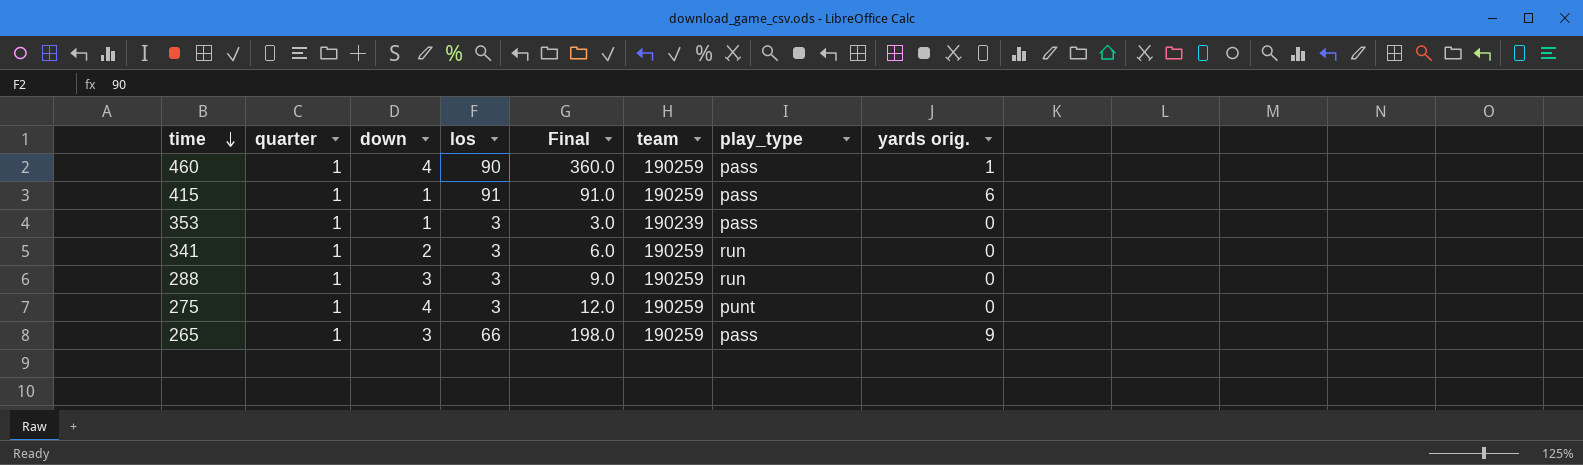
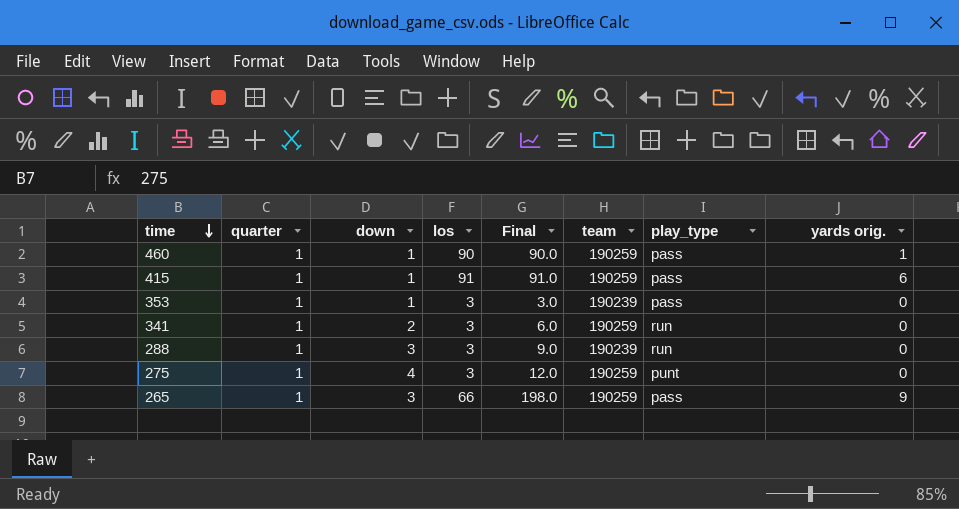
460 | down: 4 -> 1
460 | Final: 360.0 -> 90.0
288 | team: 190259 -> 190239

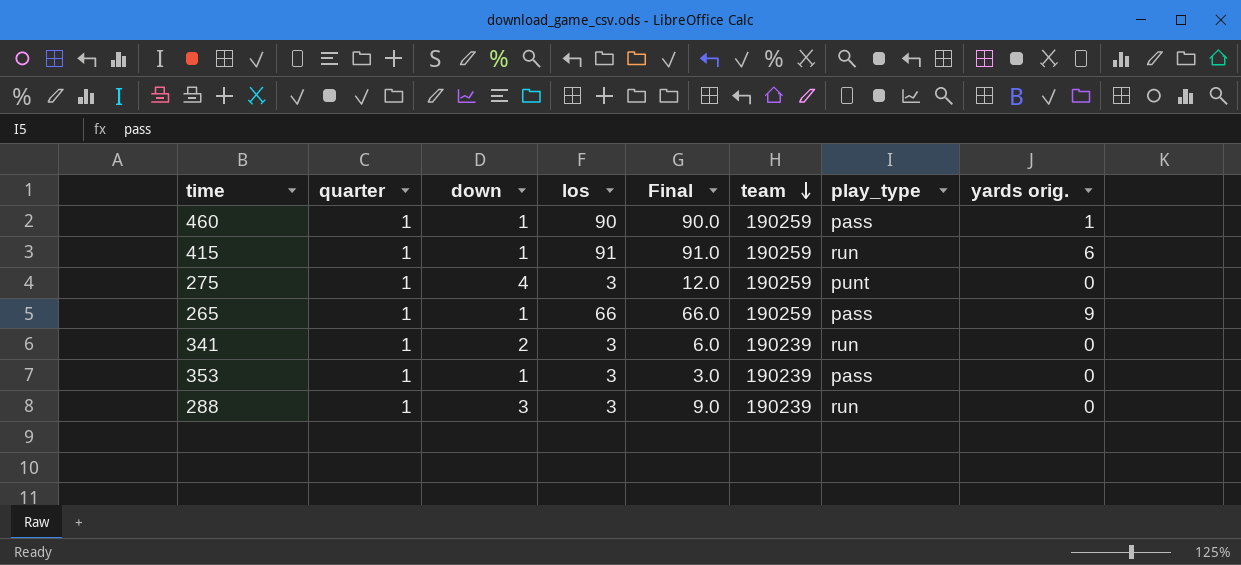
row order: time descending -> team descending
415 | play_type: pass -> run
265 | down: 3 -> 1
265 | Final: 198.0 -> 66.0
341 | team: 190259 -> 190239

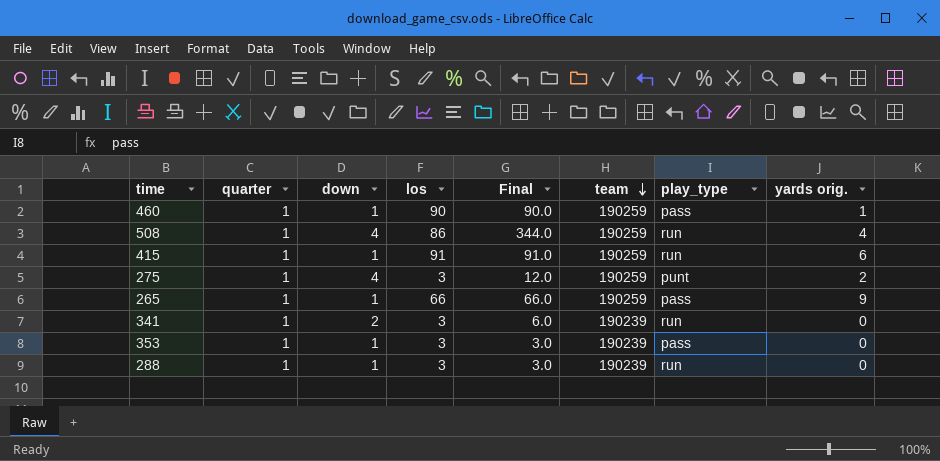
row 508: none -> 1 | 4 | 86 | 344.0 | 190259 | run | 4
275 | yards orig.: 0 -> 2
288 | down: 3 -> 1
288 | Final: 9.0 -> 3.0

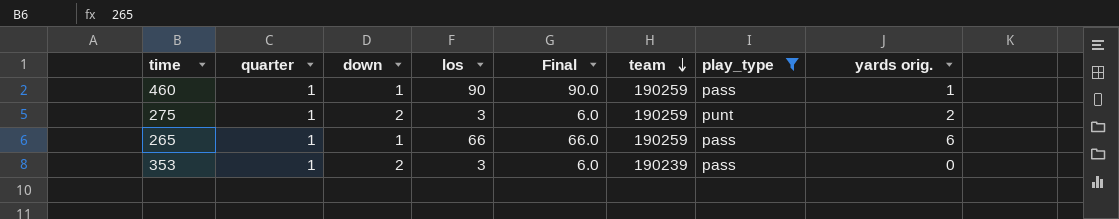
filter: none -> play_type != run
275 | down: 4 -> 2
275 | Final: 12.0 -> 6.0
265 | yards orig.: 9 -> 6
353 | down: 1 -> 2
353 | Final: 3.0 -> 6.0

